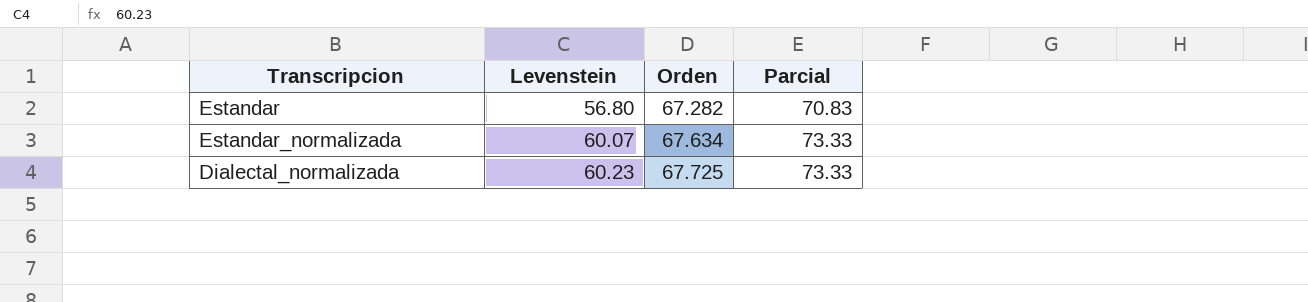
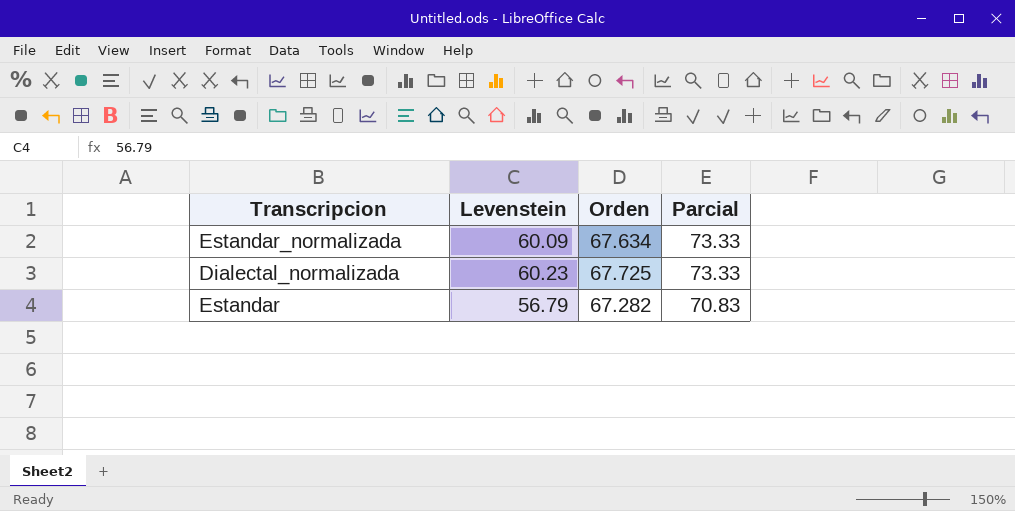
row order: Levenstein ascending -> Parcial descending
Estandar_normalizada | Levenstein: 60.07 -> 60.09
Estandar | Levenstein: 56.80 -> 56.79

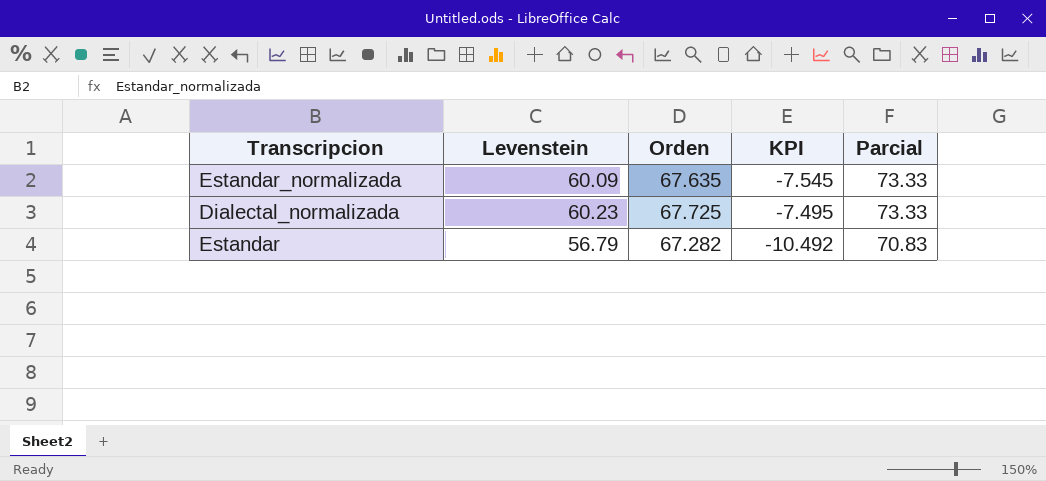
column KPI | formula: none -> [Levenstein] - [Orden]
Estandar_normalizada | Orden: 67.634 -> 67.635

